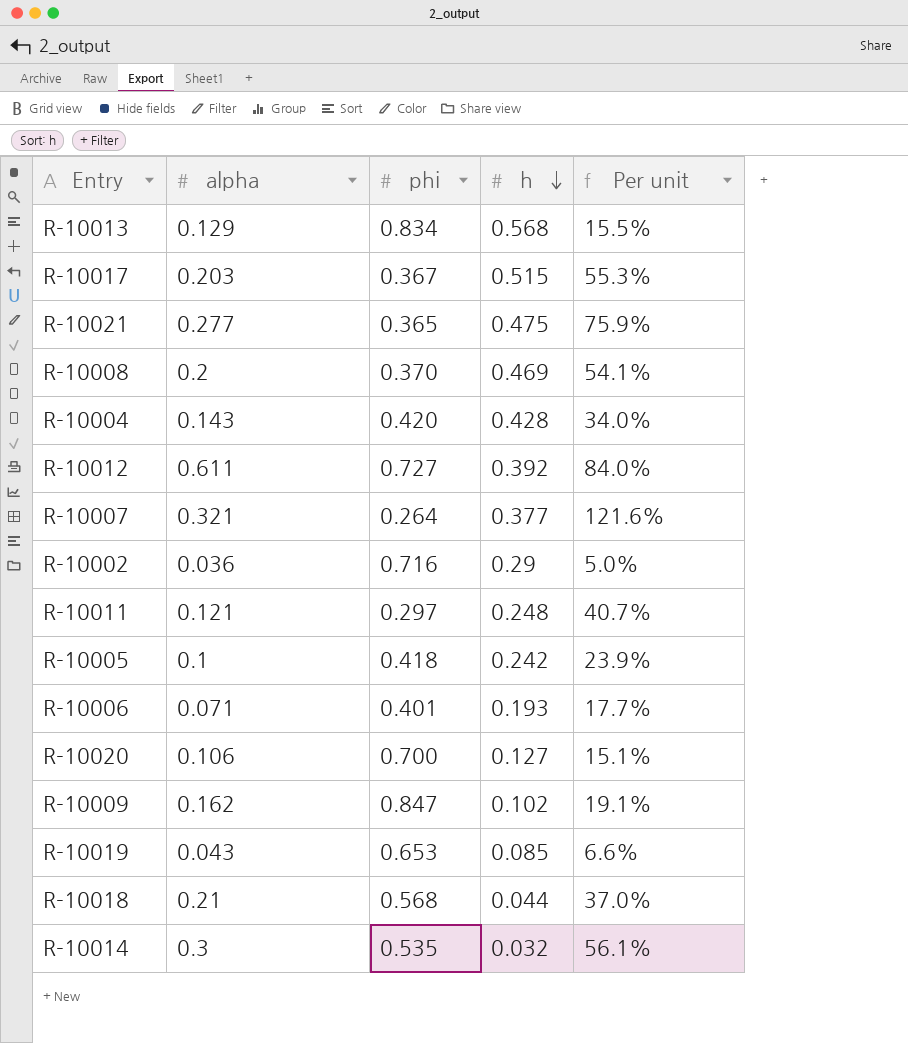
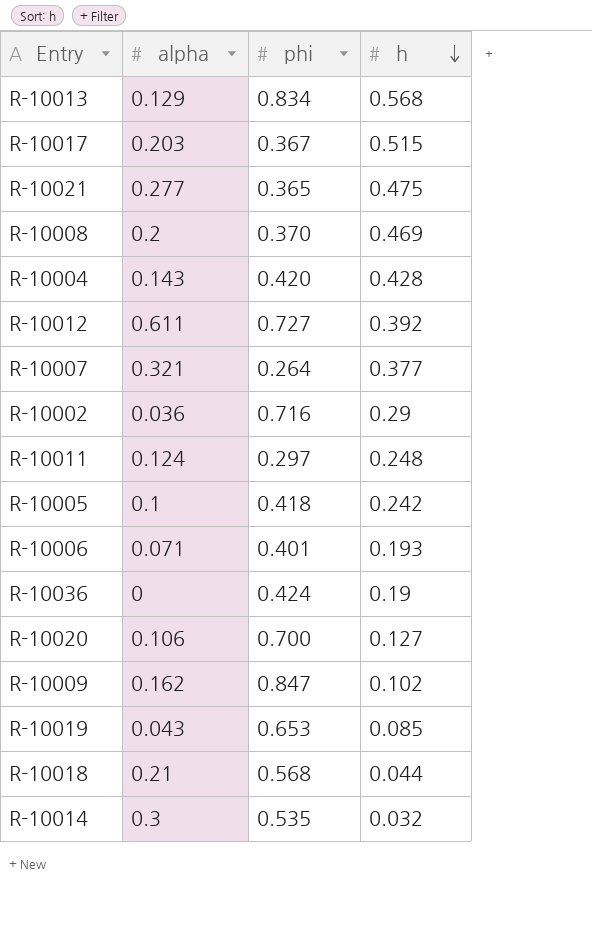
column Per unit | formula: [alpha] / [phi] -> none
R-10011 | alpha: 0.121 -> 0.124
row R-10036: none -> 0 | 0.424 | 0.19

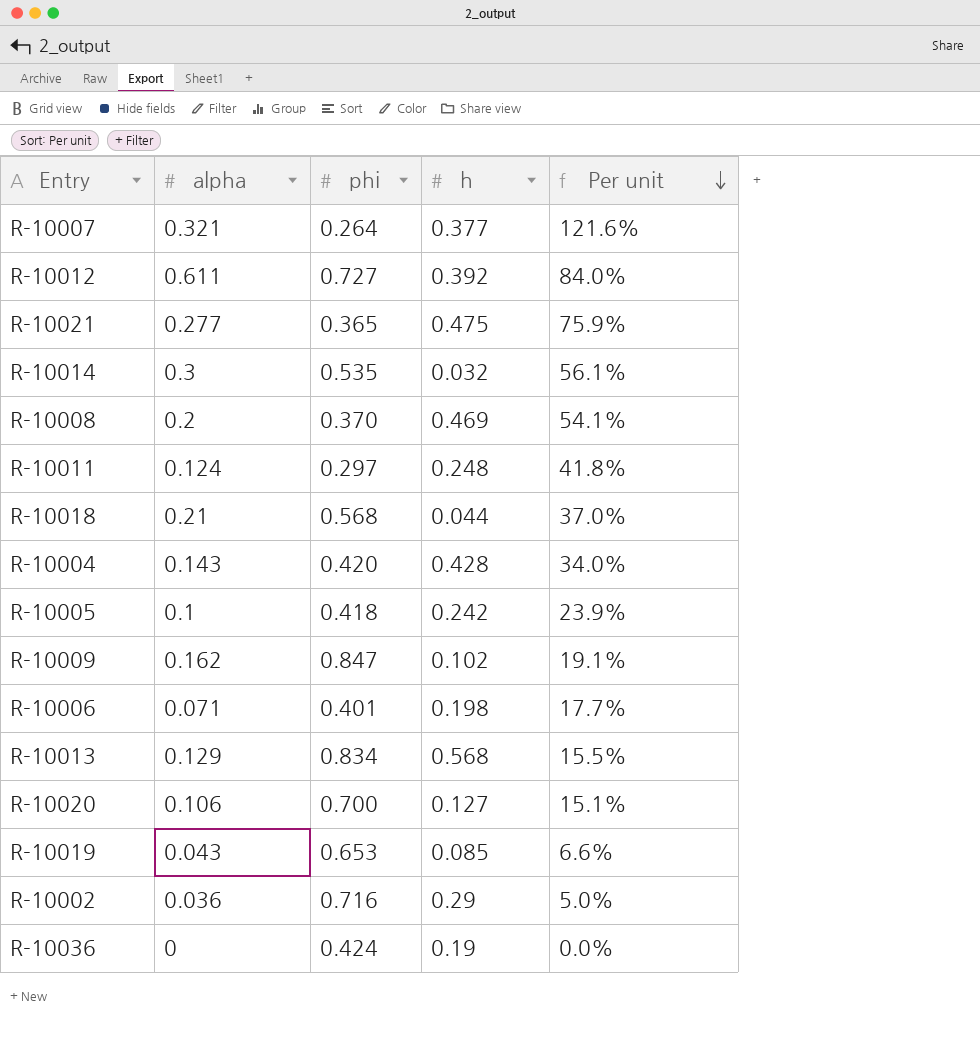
row order: h descending -> Per unit descending
column Per unit | formula: none -> [alpha] / [phi]
row R-10017: 0.203 | 0.367 | 0.515 -> none
R-10006 | h: 0.193 -> 0.198

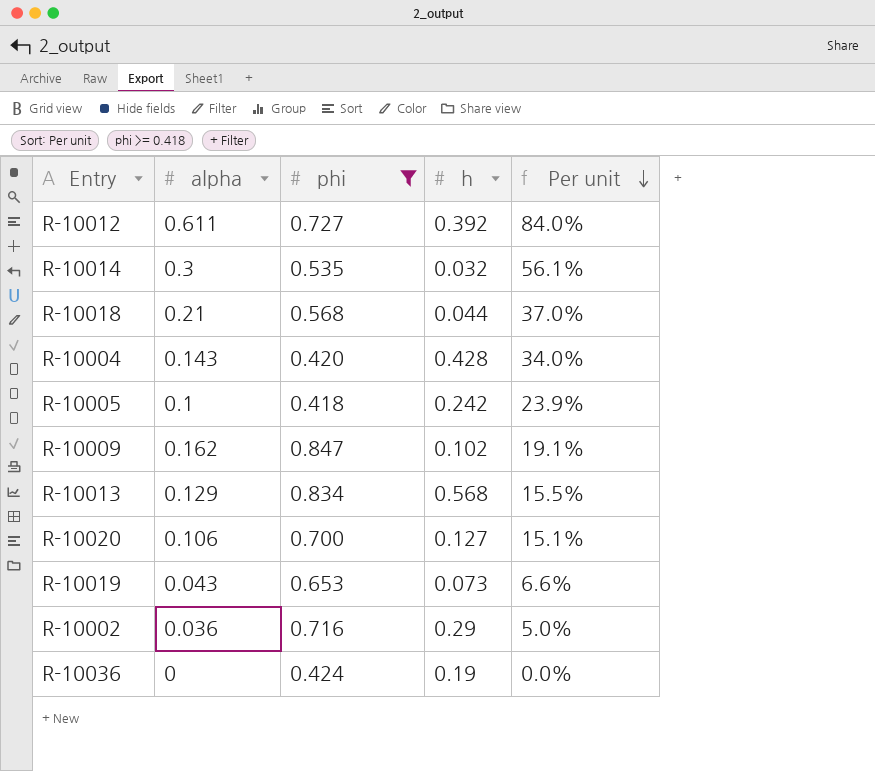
filter: none -> phi >= 0.418
R-10019 | h: 0.085 -> 0.073

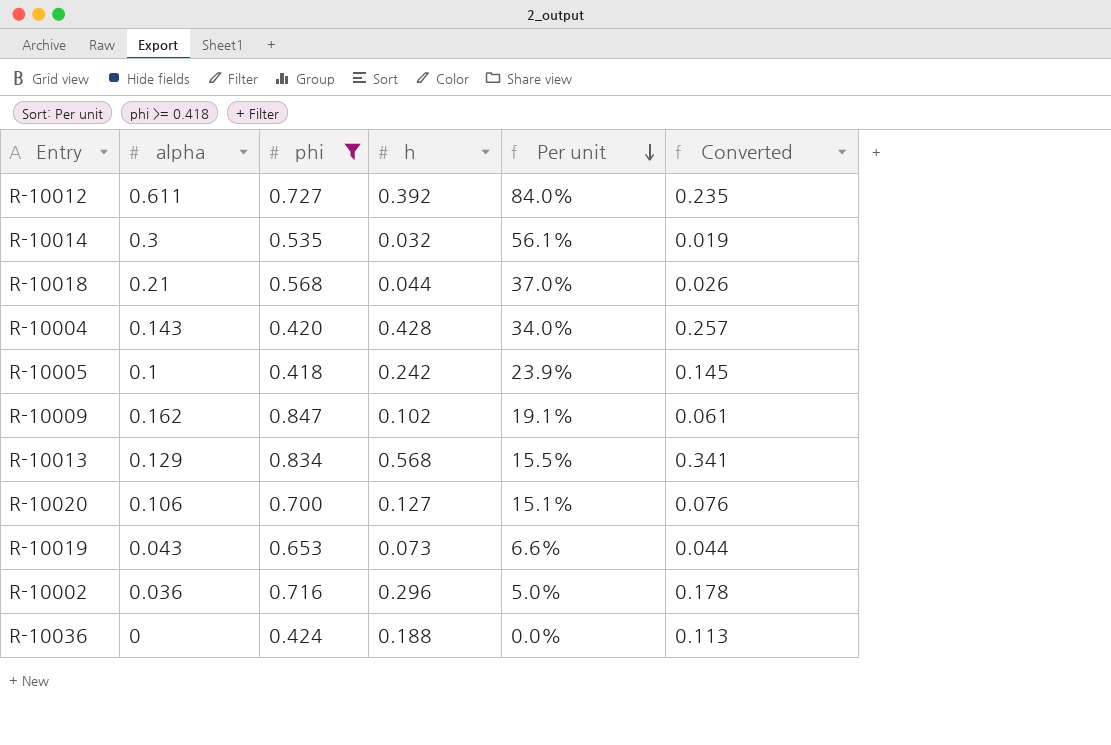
column Converted | formula: none -> [h] * 0.6
R-10002 | h: 0.29 -> 0.296
R-10036 | h: 0.19 -> 0.188

